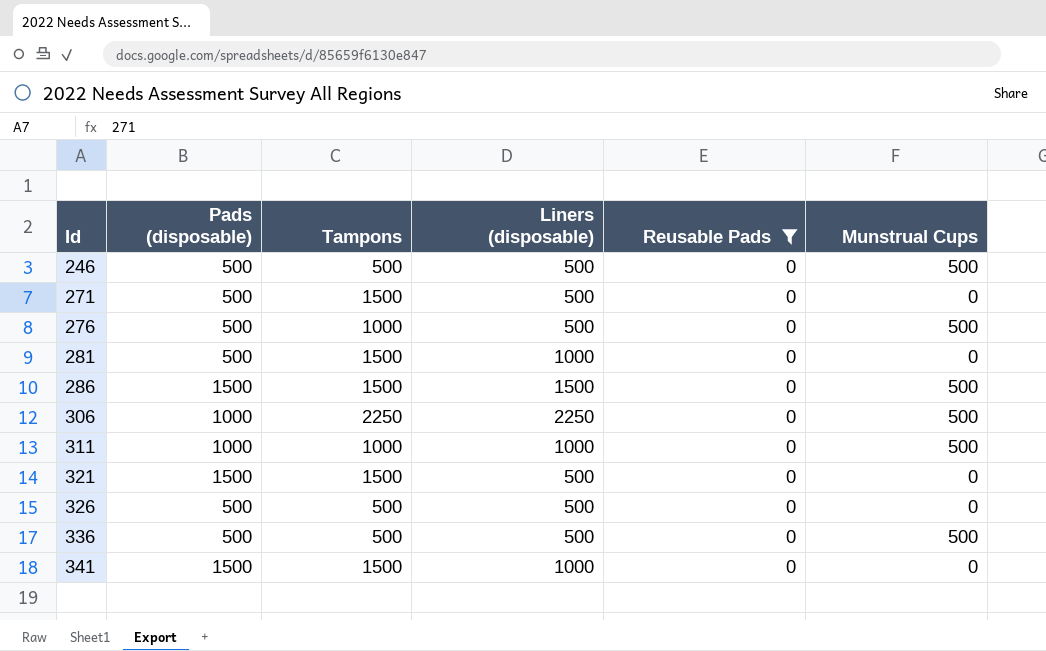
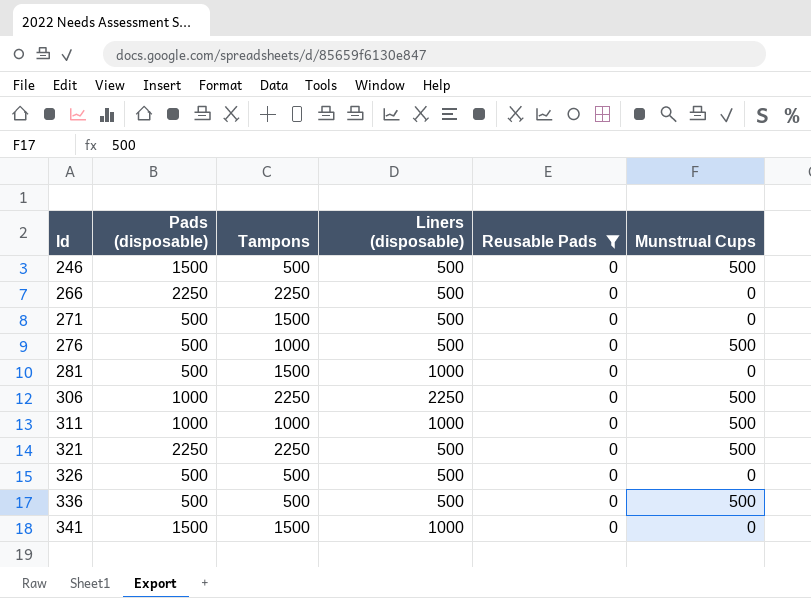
row 286: 1500 | 1500 | 1500 | 0 | 500 -> none
246 | Pads (disposable): 500 -> 1500
row 266: none -> 2250 | 2250 | 500 | 0 | 0
321 | Pads (disposable): 1500 -> 2250
321 | Tampons: 1500 -> 2250
321 | Munstrual Cups: 0 -> 500

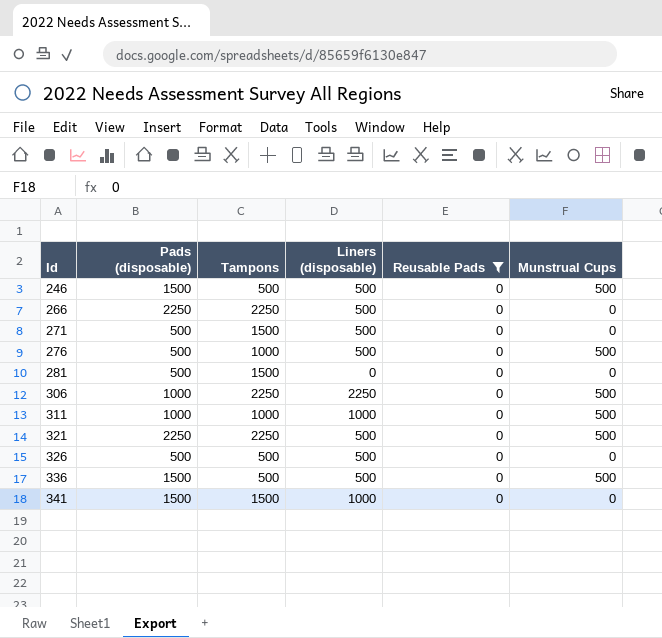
281 | Liners (disposable): 1000 -> 0
336 | Pads (disposable): 500 -> 1500

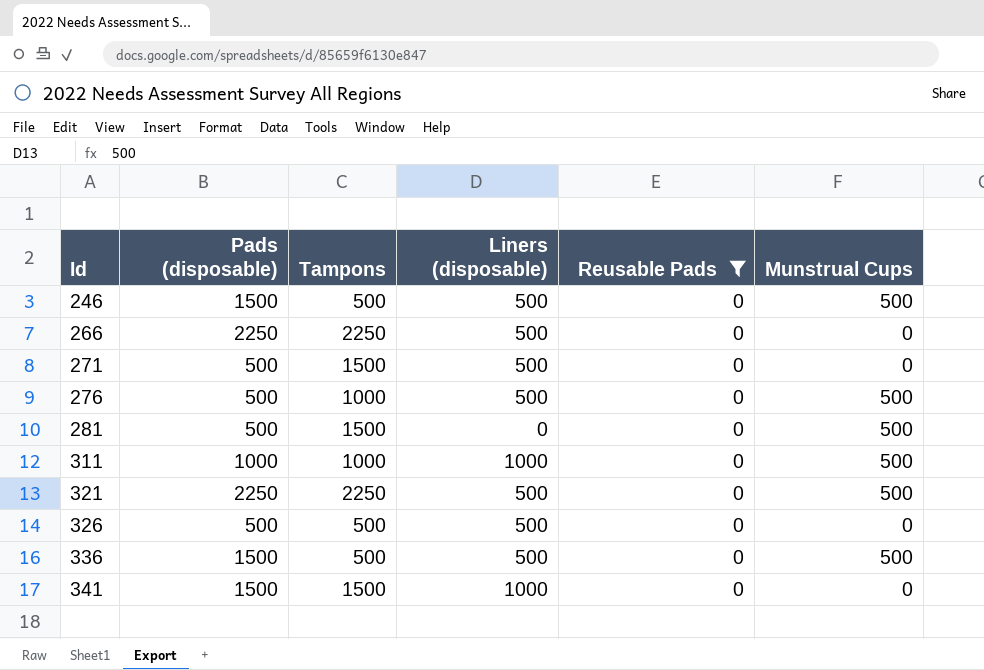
row 306: 1000 | 2250 | 2250 | 0 | 500 -> none
281 | Munstrual Cups: 0 -> 500

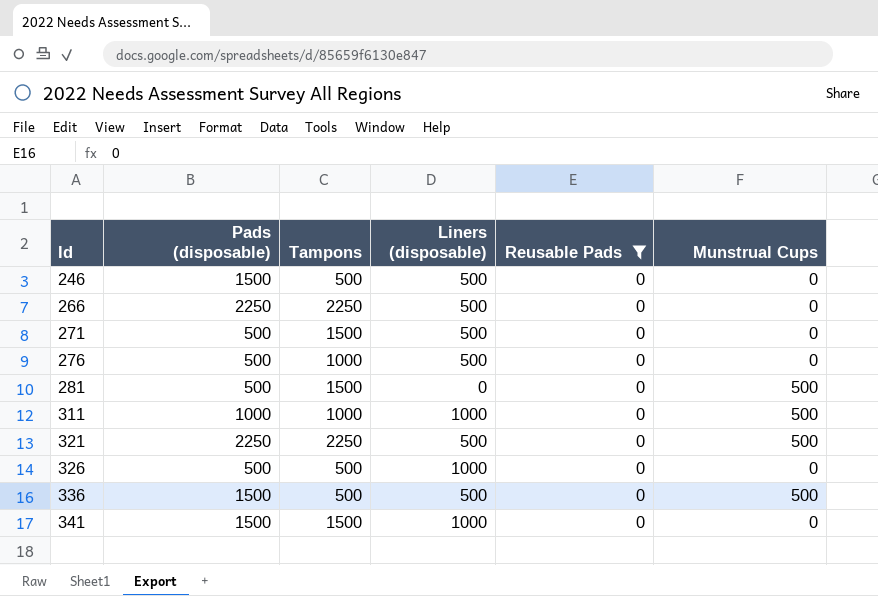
246 | Munstrual Cups: 500 -> 0
276 | Munstrual Cups: 500 -> 0
326 | Liners (disposable): 500 -> 1000

